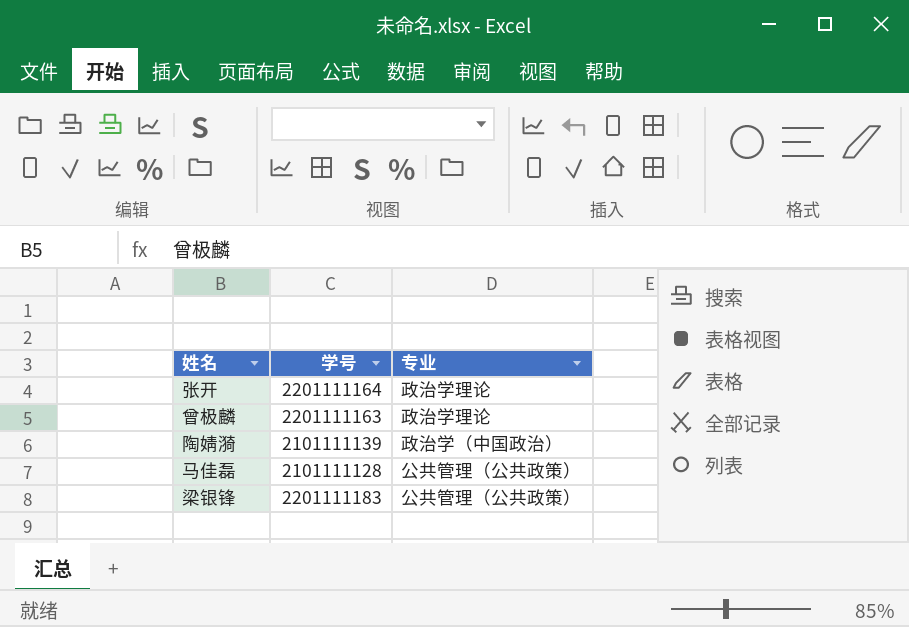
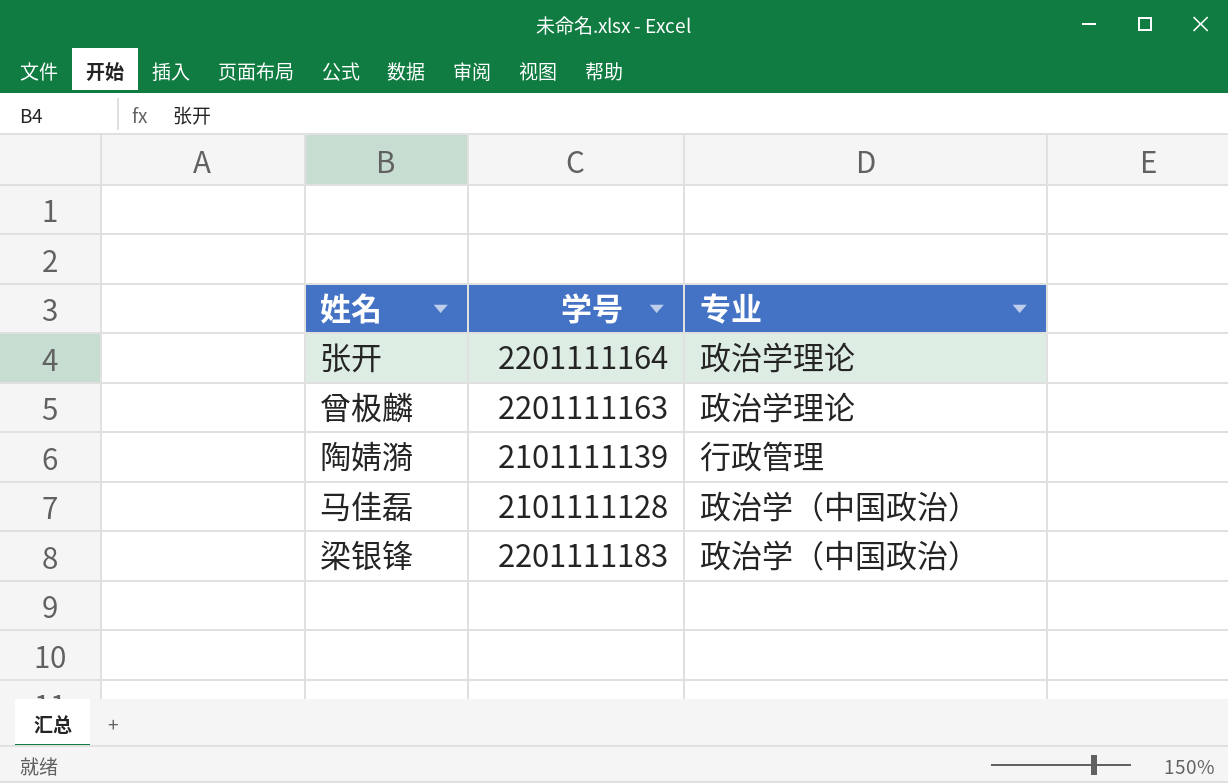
陶婧漪 | 专业: 政治学（中国政治） -> 行政管理
马佳磊 | 专业: 公共管理（公共政策） -> 政治学（中国政治）
梁银锋 | 专业: 公共管理（公共政策） -> 政治学（中国政治）

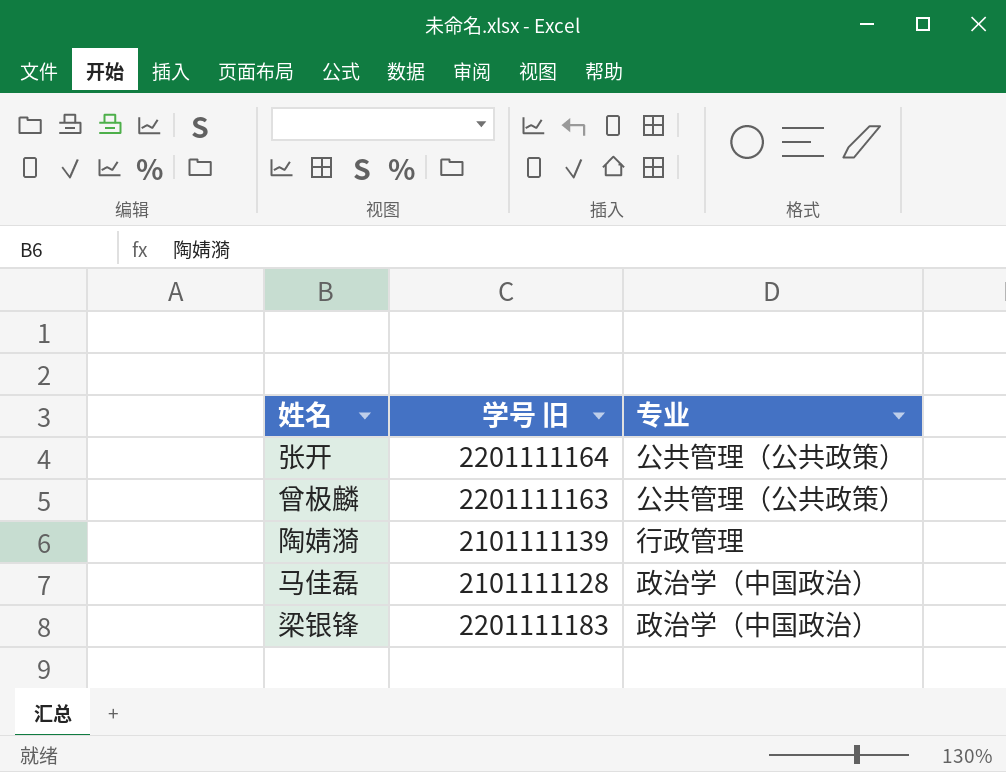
column name: 学号 -> 学号 旧
张开 | 专业: 政治学理论 -> 公共管理（公共政策）
曾极麟 | 专业: 政治学理论 -> 公共管理（公共政策）

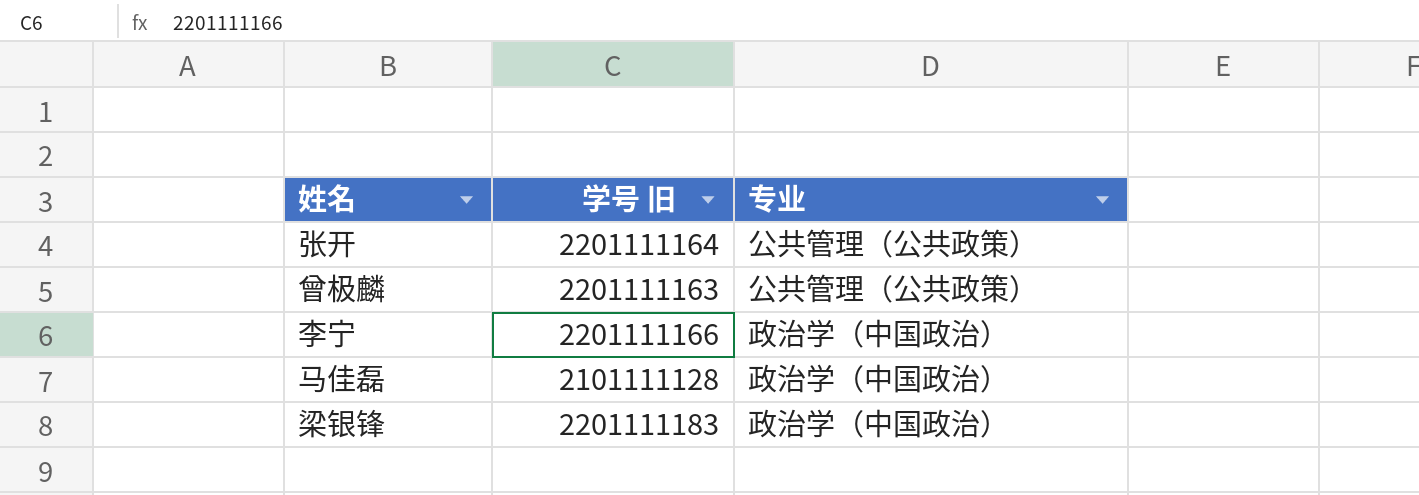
row 陶婧漪: 2101111139 | 行政管理 -> none
row 李宁: none -> 2201111166 | 政治学（中国政治）

